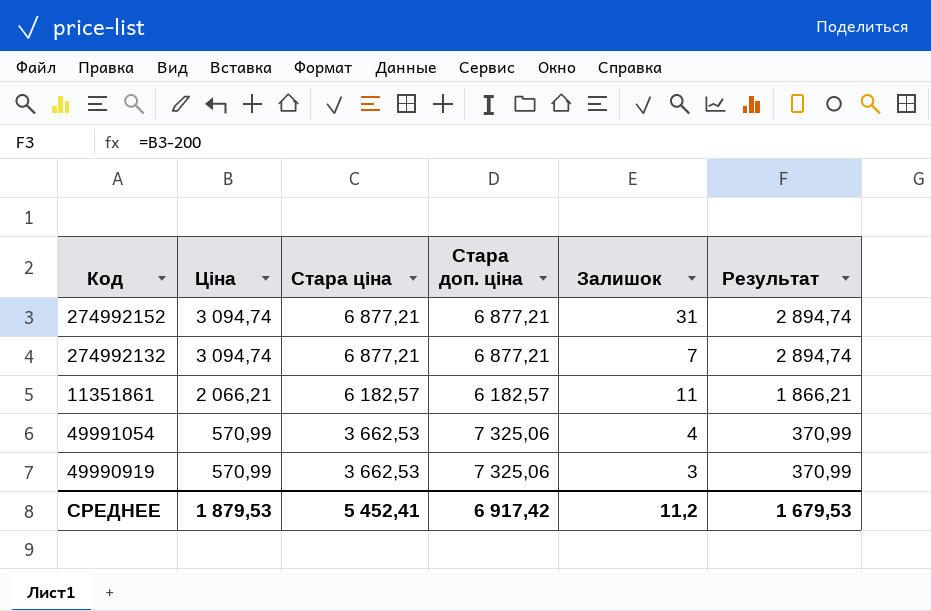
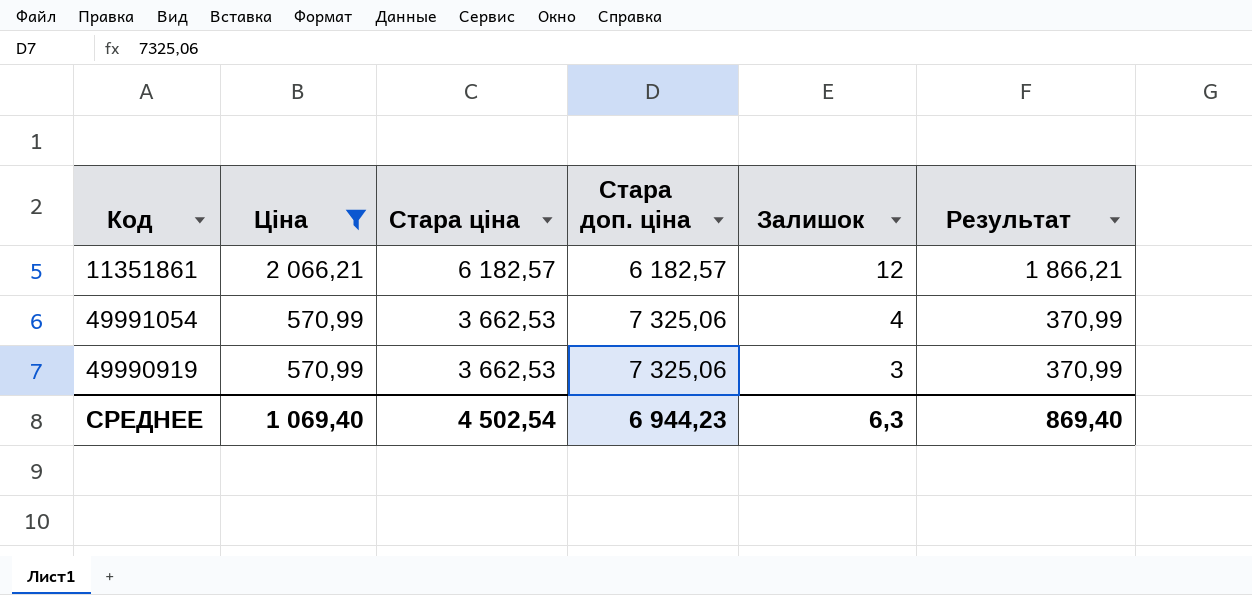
filter: none -> Ціна != 3 094,74
11351861 | Залишок: 11 -> 12
СРЕДНЕЕ | Ціна: 1 879,53 -> 1 069,40
СРЕДНЕЕ | Стара ціна: 5 452,41 -> 4 502,54
СРЕДНЕЕ | Стара доп. ціна: 6 917,42 -> 6 944,23
СРЕДНЕЕ | Залишок: 11,2 -> 6,3
СРЕДНЕЕ | Результат: 1 679,53 -> 869,40

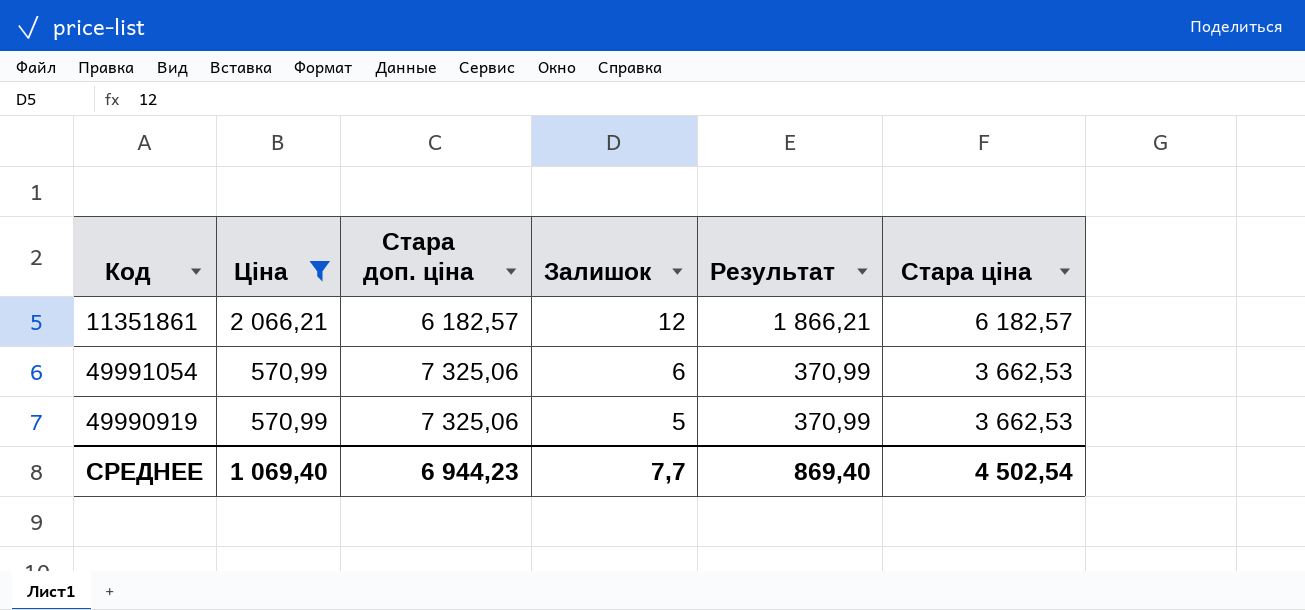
column Стара ціна | position: 3 -> 6
49991054 | Залишок: 4 -> 6
49990919 | Залишок: 3 -> 5
СРЕДНЕЕ | Залишок: 6,3 -> 7,7

